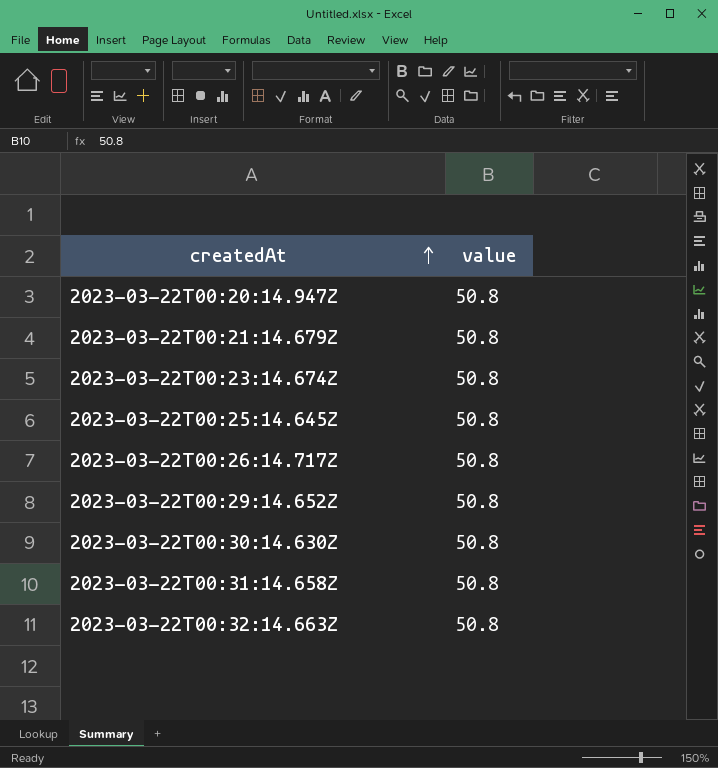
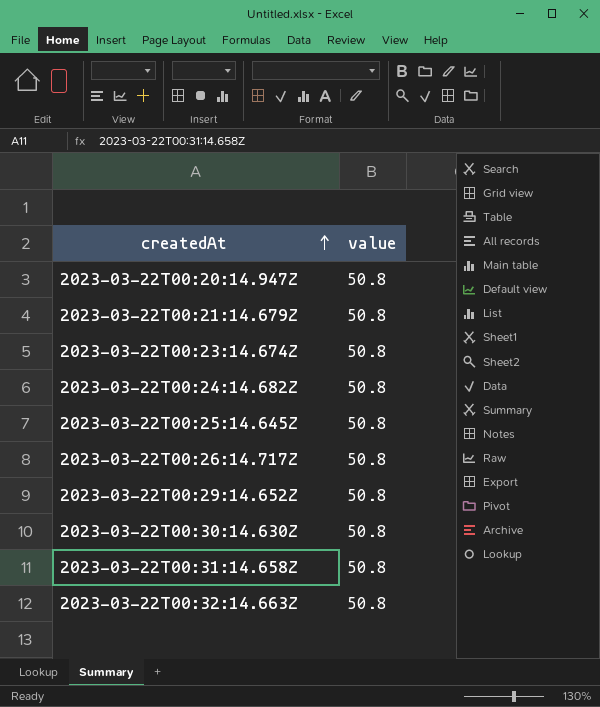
row 2023-03-22T00:24:14.682Z: none -> 50.8

